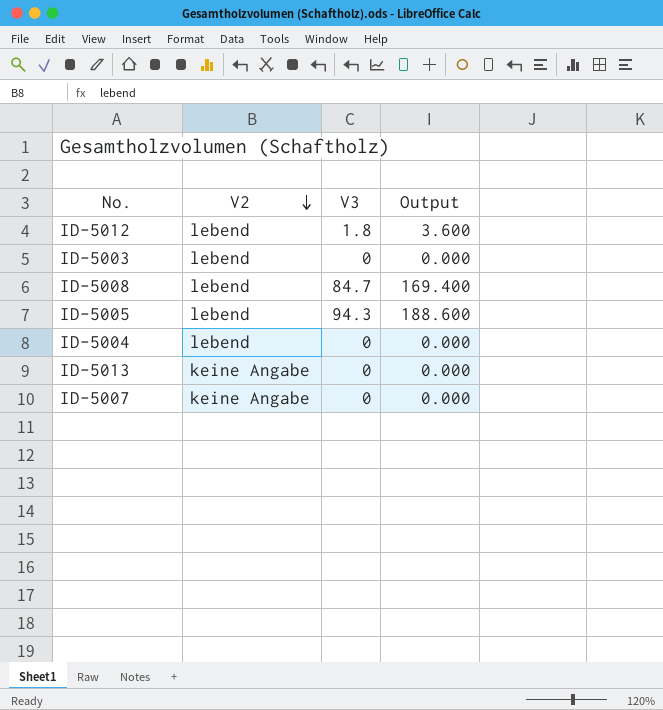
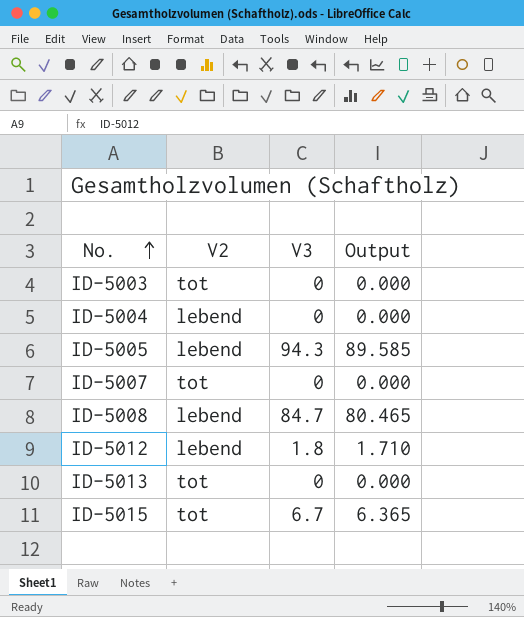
row order: V2 descending -> No. ascending
column Output | formula: [V3] * 2 -> [V3] * 0.95
ID-5003 | V2: lebend -> tot
ID-5007 | V2: keine Angabe -> tot
ID-5013 | V2: keine Angabe -> tot
row ID-5015: none -> tot | 6.7 | 6.365

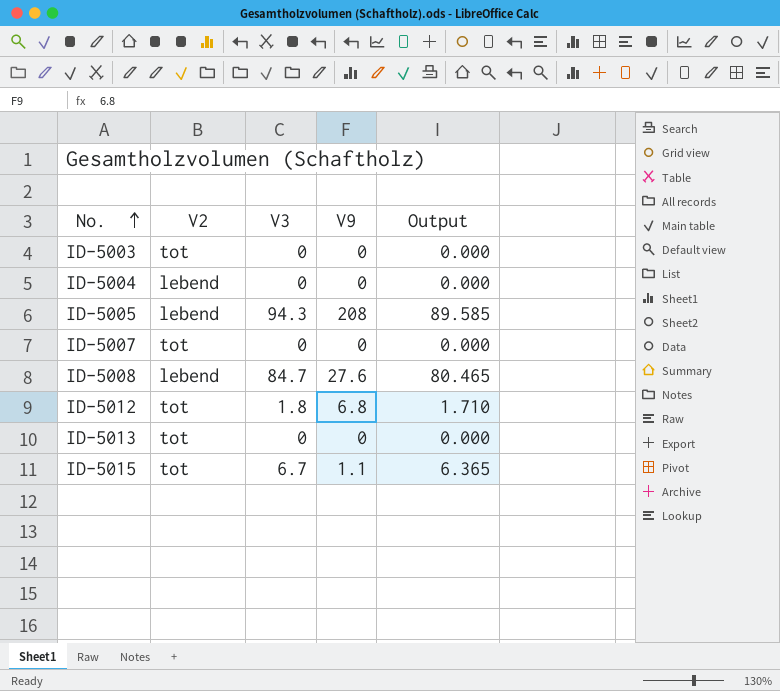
column V9 | position: none -> 4
ID-5012 | V2: lebend -> tot

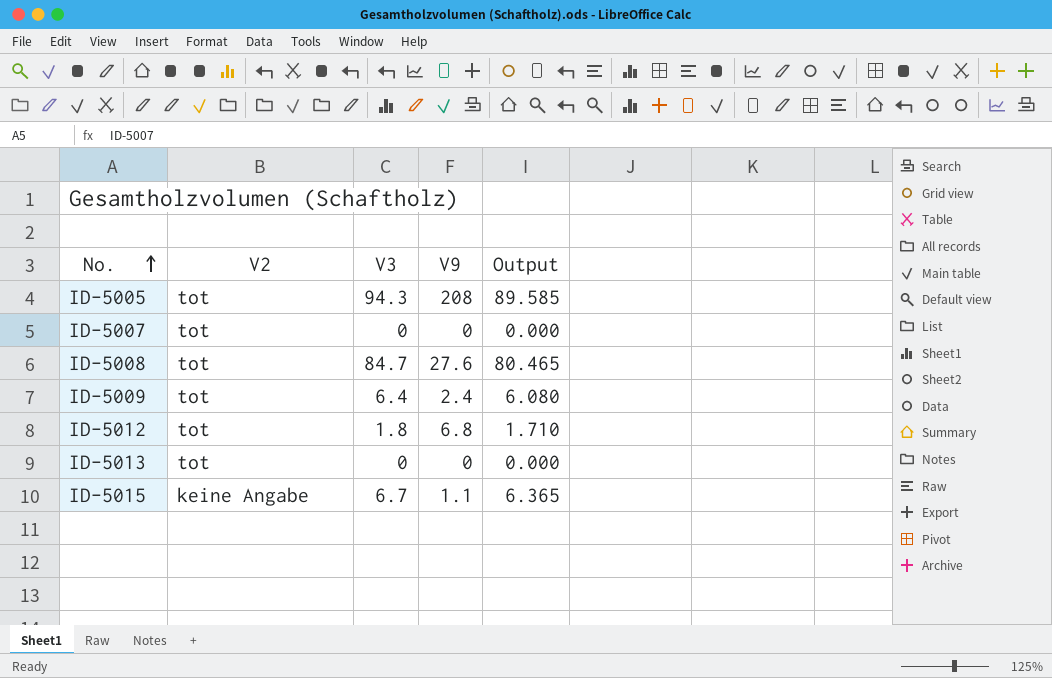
row ID-5003: tot | 0 | 0 | 0.000 -> none
row ID-5004: lebend | 0 | 0 | 0.000 -> none
ID-5005 | V2: lebend -> tot
ID-5008 | V2: lebend -> tot
row ID-5009: none -> tot | 6.4 | 2.4 | 6.080
ID-5015 | V2: tot -> keine Angabe

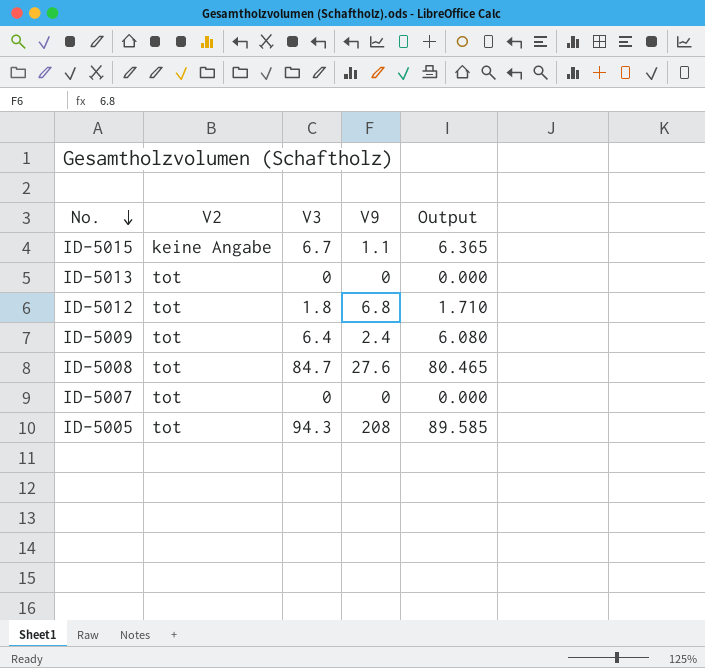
row order: No. ascending -> No. descending

